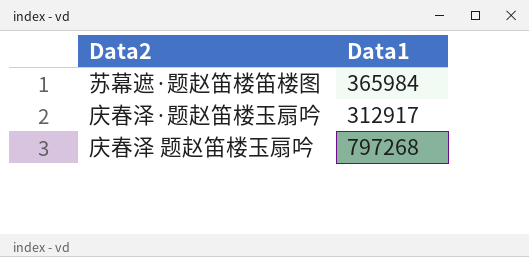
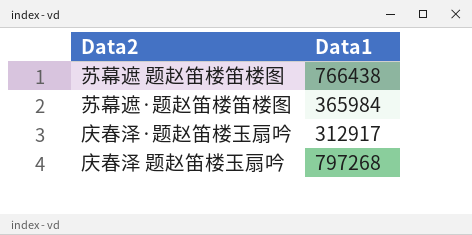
row 苏幕遮 题赵笛楼笛楼图: none -> 766438

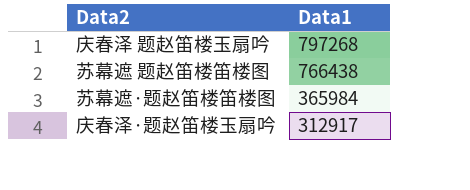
row order: none -> Data1 descending

